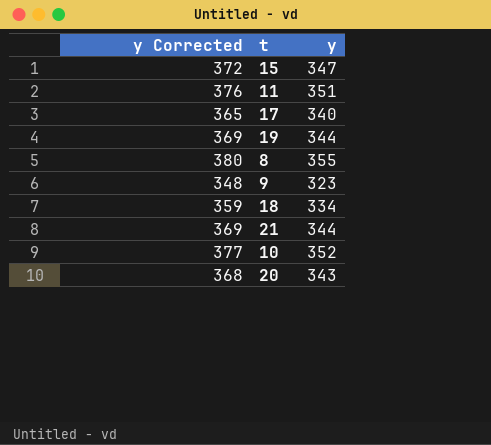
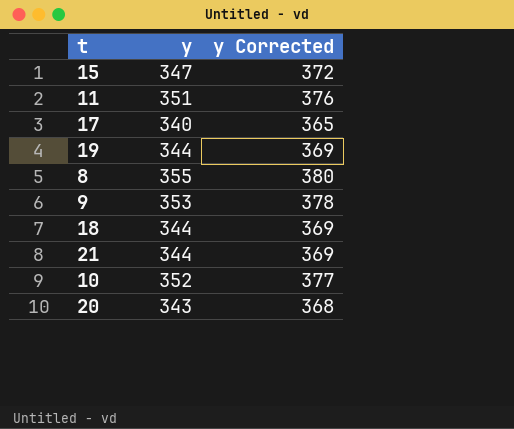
column y Corrected | position: 1 -> 3
9 | y: 323 -> 353
9 | y Corrected: 348 -> 378
18 | y: 334 -> 344
18 | y Corrected: 359 -> 369

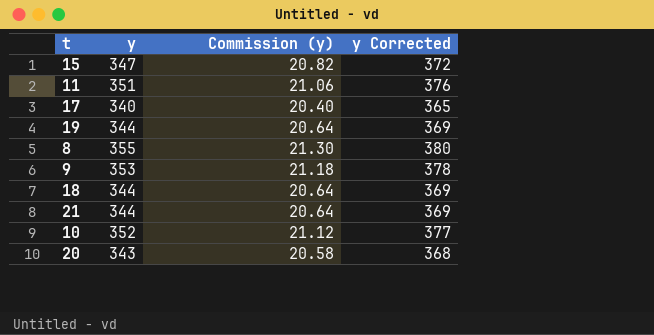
column Commission (y) | formula: none -> [y] * 0.06

